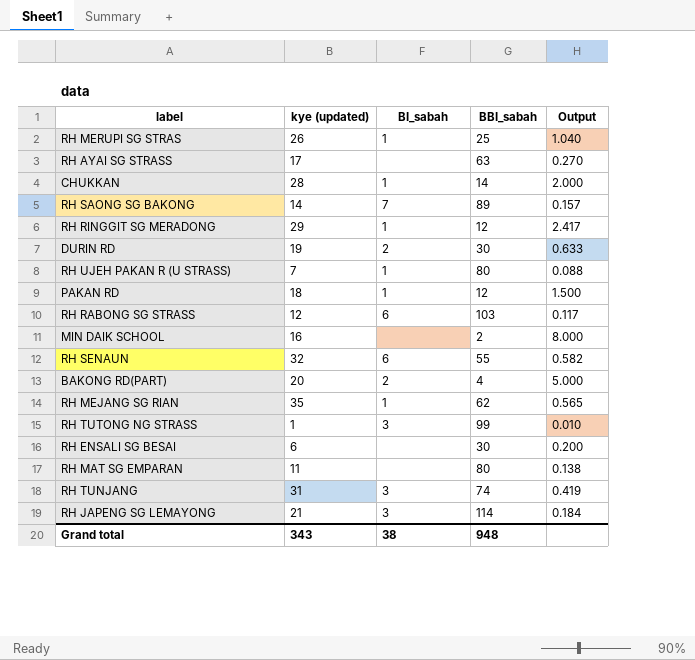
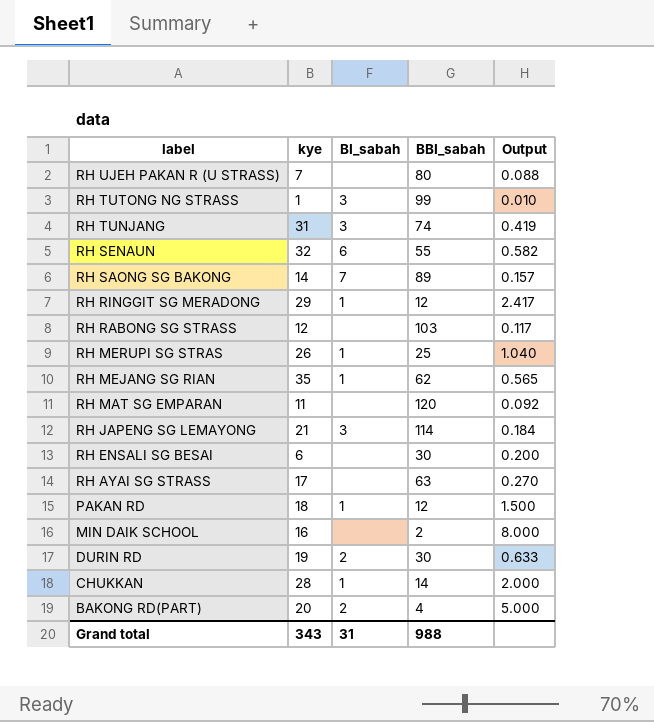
row order: none -> label descending
column name: kye (updated) -> kye
RH UJEH PAKAN R (U STRASS) | BI_sabah: 1 -> none
RH RABONG SG STRASS | BI_sabah: 6 -> none
RH MAT SG EMPARAN | BBI_sabah: 80 -> 120
RH MAT SG EMPARAN | Output: 0.138 -> 0.092
Grand total | BI_sabah: 38 -> 31
Grand total | BBI_sabah: 948 -> 988

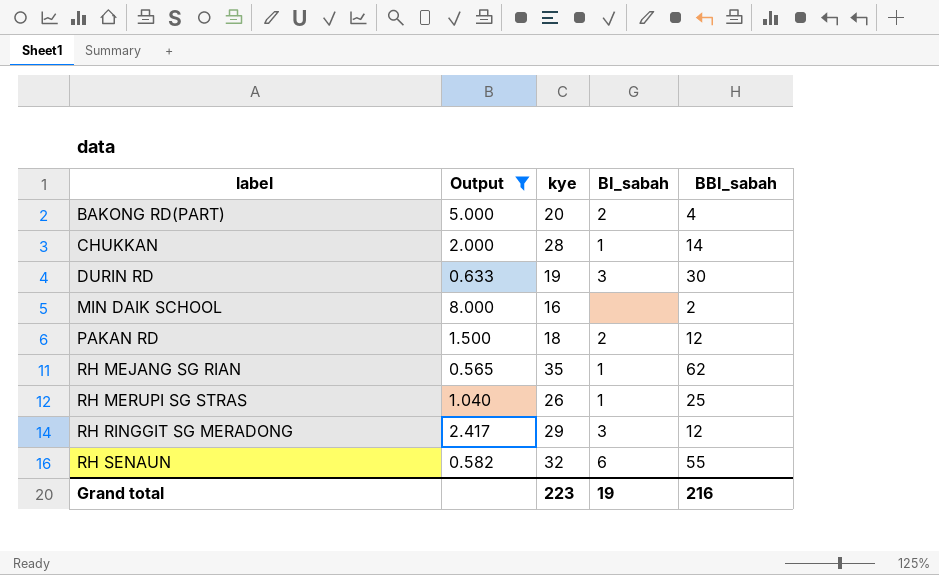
filter: none -> Output >= 0.565
row order: label descending -> label ascending
column Output | position: 5 -> 2
DURIN RD | BI_sabah: 2 -> 3
PAKAN RD | BI_sabah: 1 -> 2
RH RINGGIT SG MERADONG | BI_sabah: 1 -> 3
Grand total | kye: 343 -> 223
Grand total | BI_sabah: 31 -> 19
Grand total | BBI_sabah: 988 -> 216

